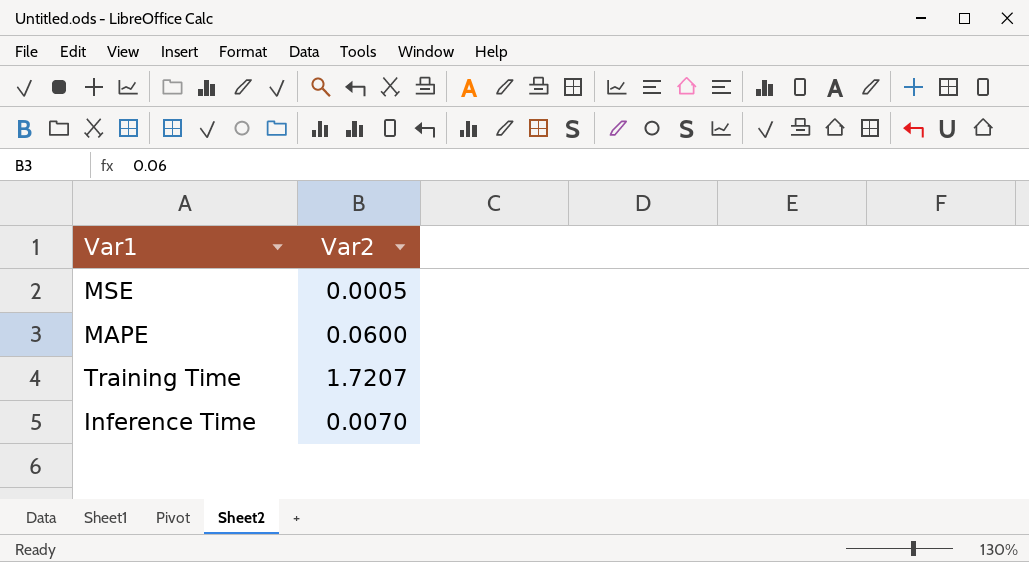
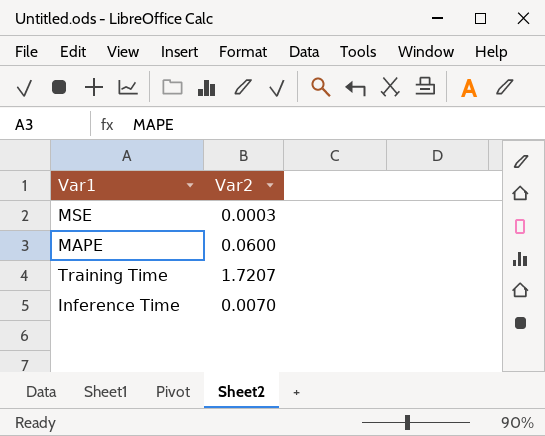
MSE | Var2: 0.0005 -> 0.0003

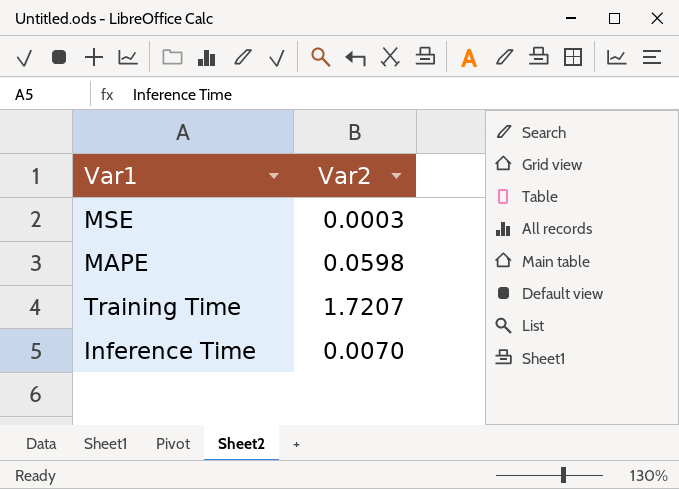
MAPE | Var2: 0.0600 -> 0.0598

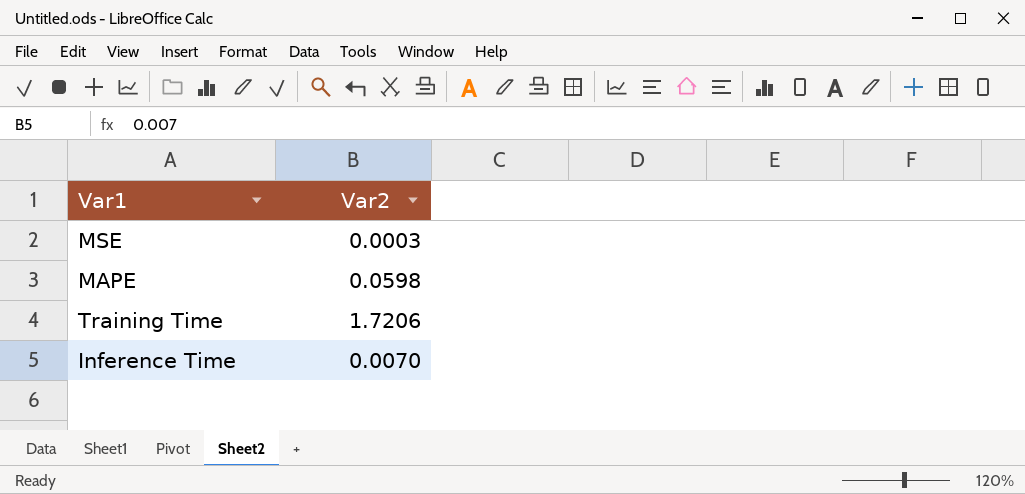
Training Time | Var2: 1.7207 -> 1.7206

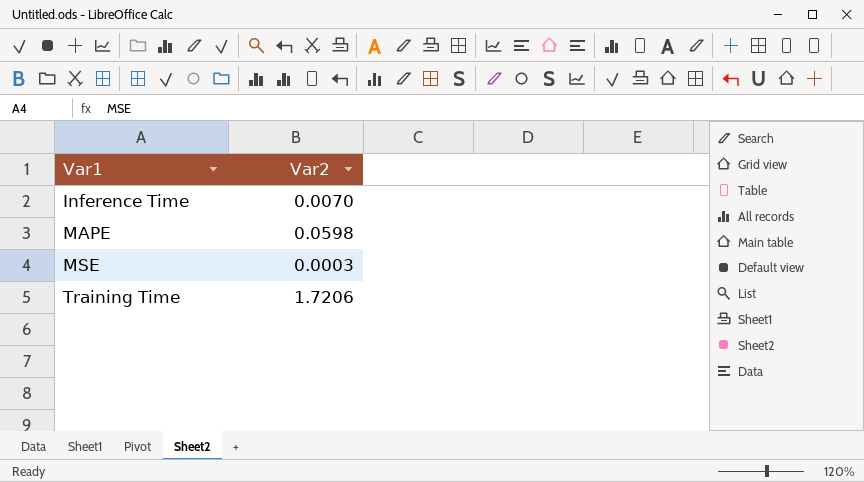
row order: none -> Var1 ascending

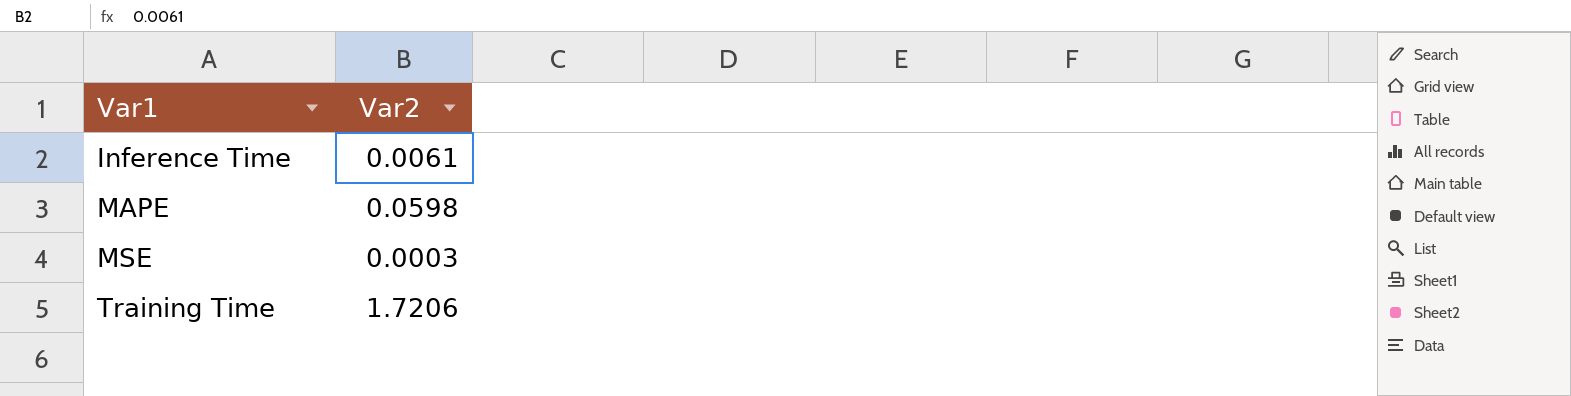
Inference Time | Var2: 0.0070 -> 0.0061

